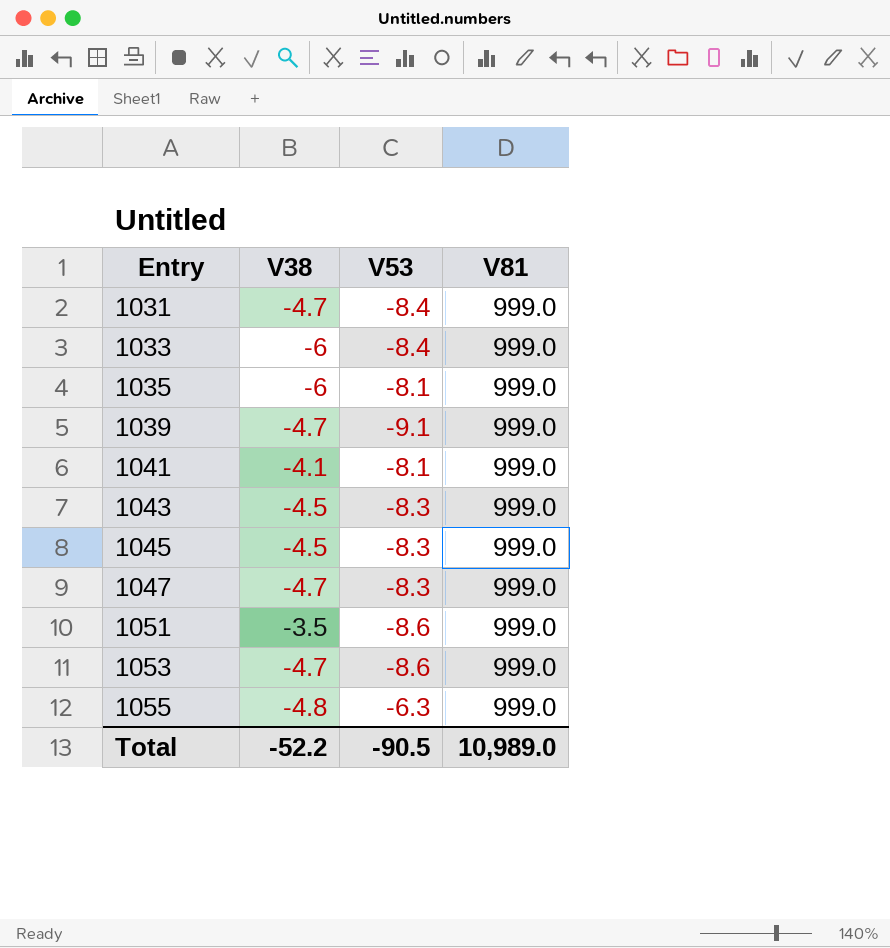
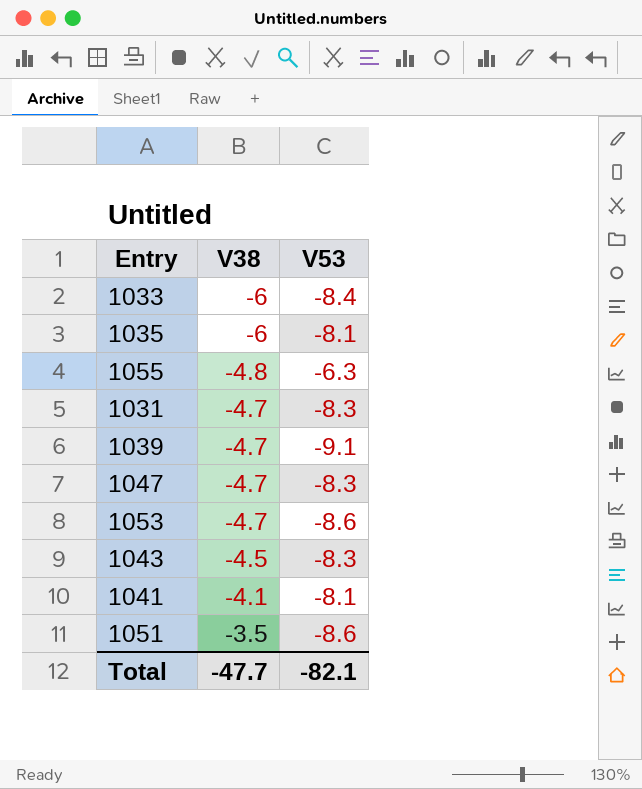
row order: Entry ascending -> V38 ascending
column V81 | position: 4 -> none
row 1045: -4.5 | -8.3 | 999.0 -> none
1031 | V53: -8.4 -> -8.3
Total | V38: -52.2 -> -47.7
Total | V53: -90.5 -> -82.1

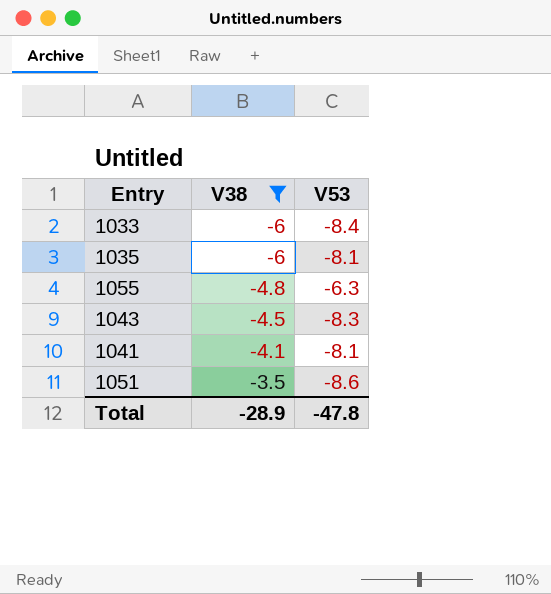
filter: none -> V38 != -4.7
Total | V38: -47.7 -> -28.9
Total | V53: -82.1 -> -47.8

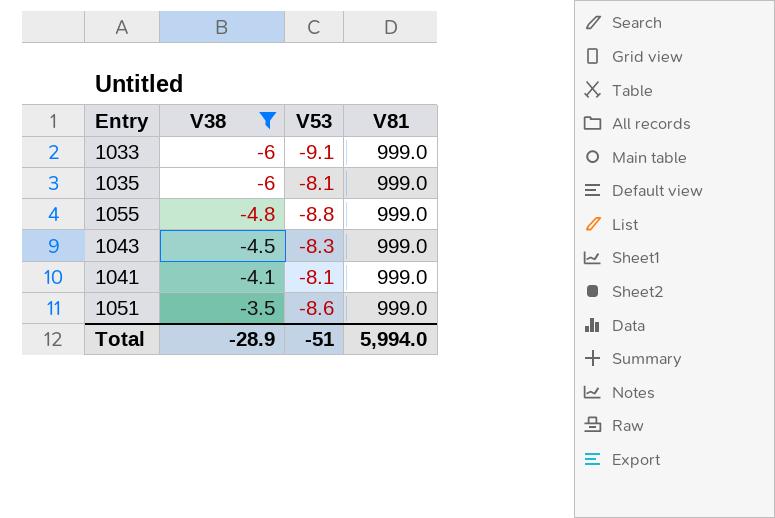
column V81 | position: none -> 4
1033 | V53: -8.4 -> -9.1
1055 | V53: -6.3 -> -8.8
Total | V53: -47.8 -> -51

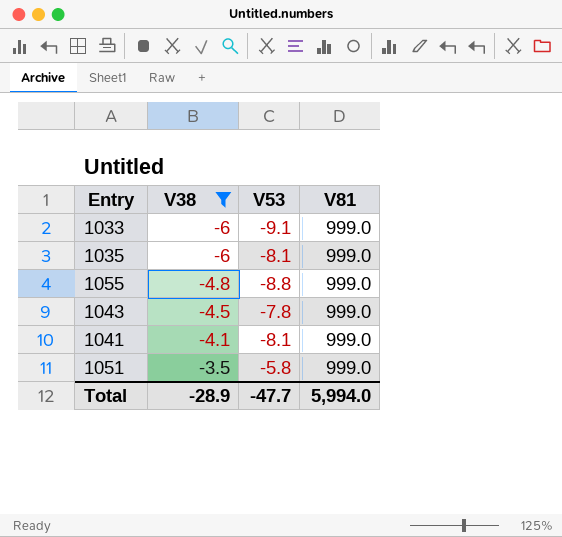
1043 | V53: -8.3 -> -7.8
1051 | V53: -8.6 -> -5.8
Total | V53: -51 -> -47.7

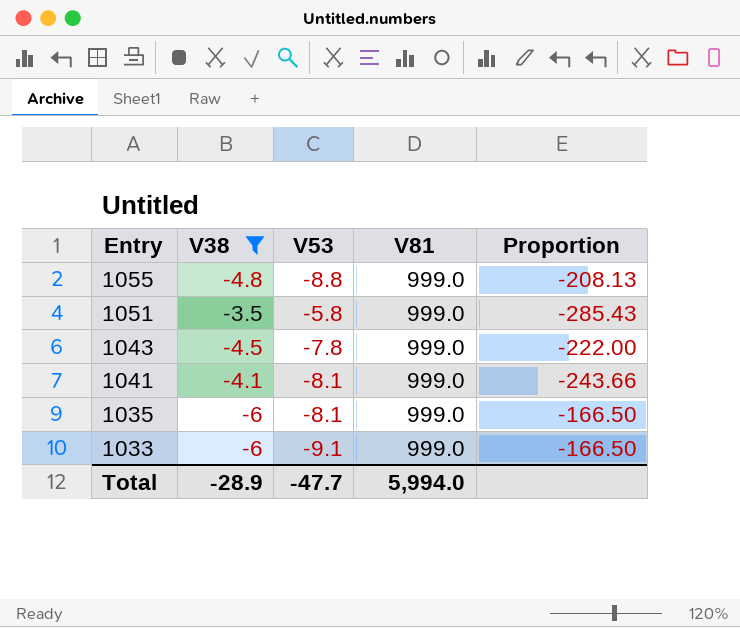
row order: V38 ascending -> Entry descending
column Proportion | formula: none -> [V81] / [V38]

